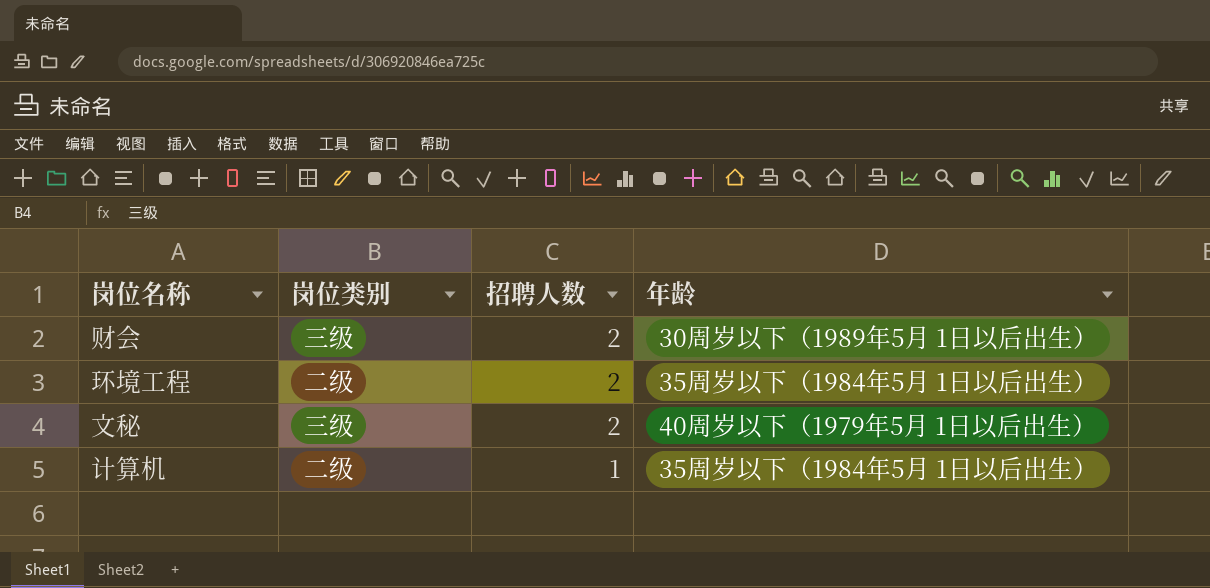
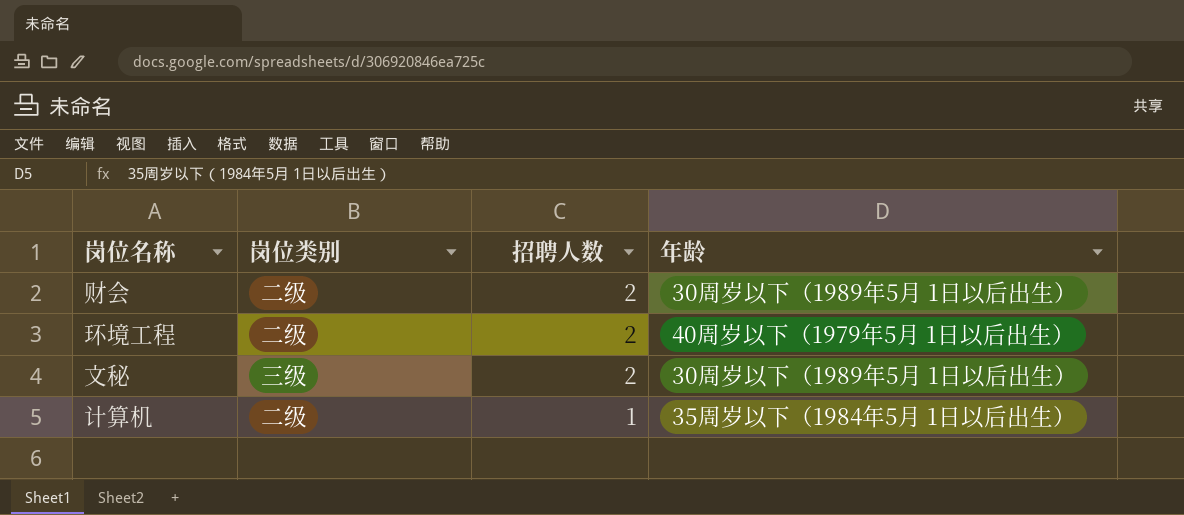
财会 | 岗位类别: 三级 -> 二级
环境工程 | 年龄: 35周岁以下（1984年5月 1日以后出生） -> 40周岁以下（1979年5月 1日以后出生）
文秘 | 年龄: 40周岁以下（1979年5月 1日以后出生） -> 30周岁以下（1989年5月 1日以后出生）

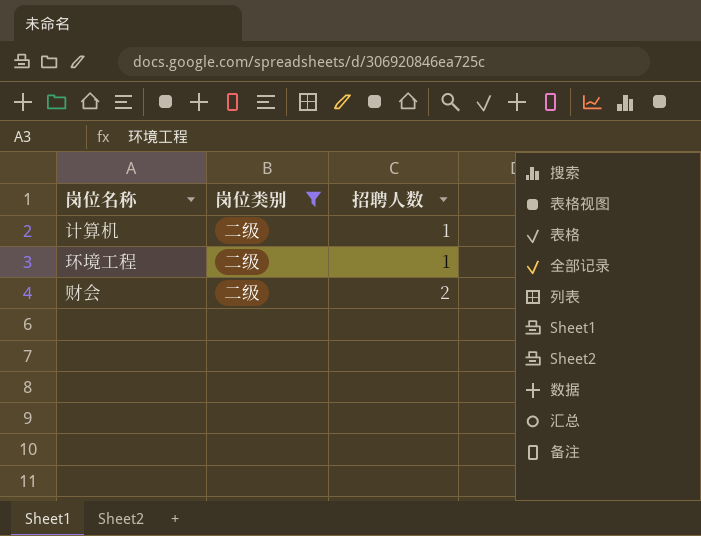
filter: none -> 岗位类别 = 二级
row order: 招聘人数 descending -> 招聘人数 ascending
column 年龄 | position: 4 -> none
环境工程 | 招聘人数: 2 -> 1

